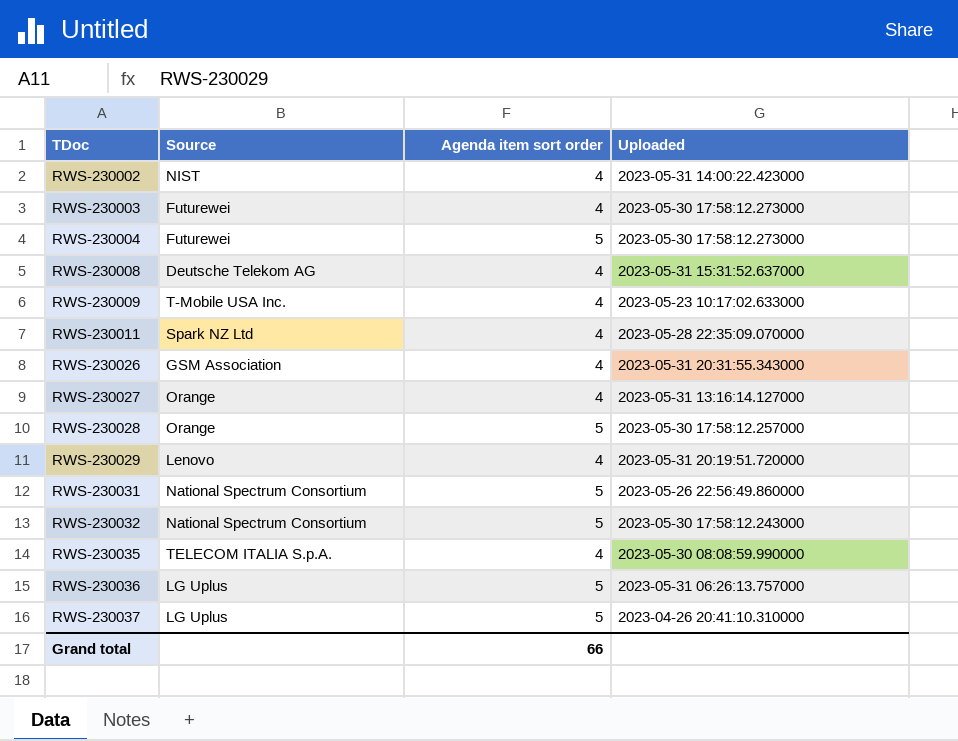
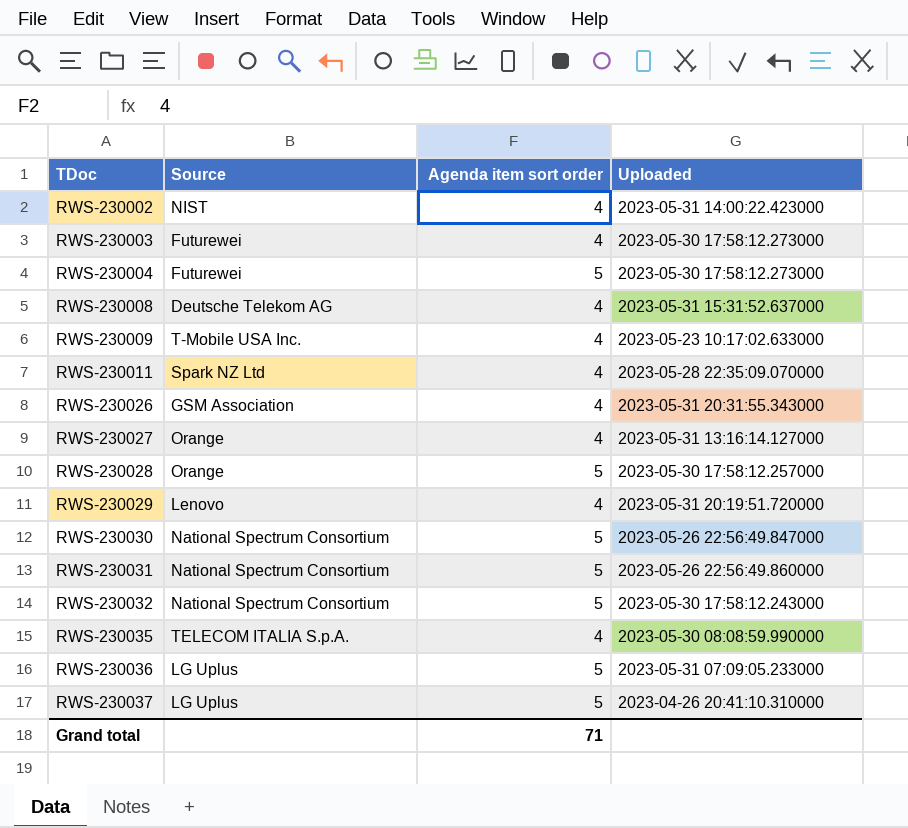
row RWS-230030: none -> National Spectrum Consortium | 5 | 2023-05-26 22:56:49.847000
RWS-230036 | Uploaded: 2023-05-31 06:26:13.757000 -> 2023-05-31 07:09:05.233000
Grand total | Agenda item sort order: 66 -> 71

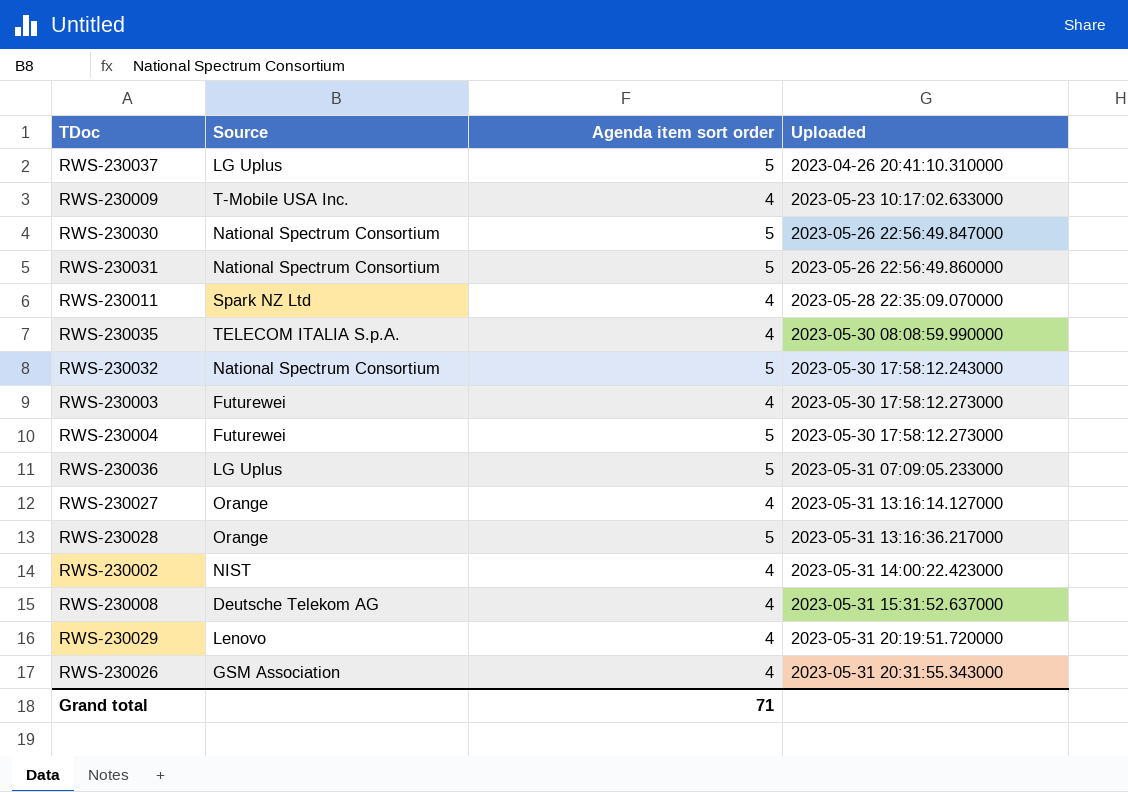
row order: TDoc ascending -> Uploaded ascending
RWS-230028 | Uploaded: 2023-05-30 17:58:12.257000 -> 2023-05-31 13:16:36.217000

